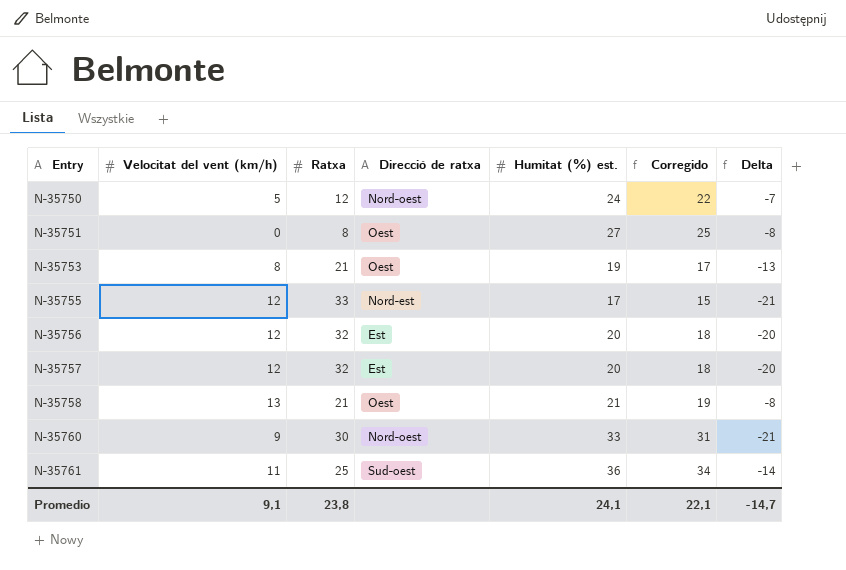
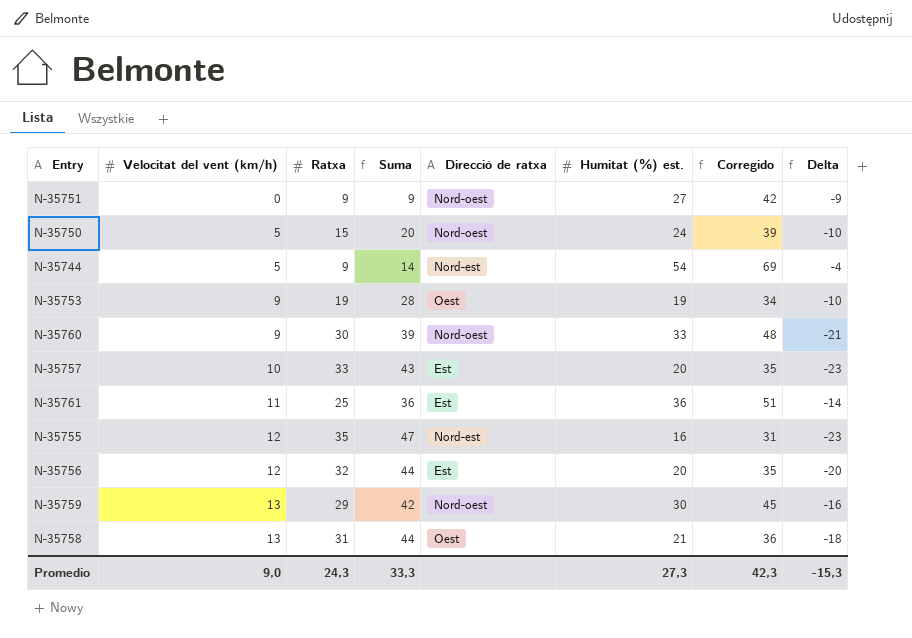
row order: Entry ascending -> Velocitat del vent (km/h) ascending
column Suma | formula: none -> [Velocitat del vent (km/h)] + [Ratxa]
column Corregido | formula: [Humitat (%) est.] - 2 -> [Humitat (%) est.] + 15
N-35751 | Ratxa: 8 -> 9
N-35751 | Direcció de ratxa: Oest -> Nord-oest
N-35751 | Delta: -8 -> -9
N-35750 | Ratxa: 12 -> 15
N-35750 | Delta: -7 -> -10
row N-35744: none -> 5 | 9 | 14 | Nord-est | 54 | 69 | -4
N-35753 | Velocitat del vent (km/h): 8 -> 9
N-35753 | Ratxa: 21 -> 19
N-35753 | Delta: -13 -> -10
N-35757 | Velocitat del vent (km/h): 12 -> 10
N-35757 | Ratxa: 32 -> 33
N-35757 | Delta: -20 -> -23
N-35761 | Direcció de ratxa: Sud-oest -> Est
N-35755 | Ratxa: 33 -> 35
N-35755 | Humitat (%) est.: 17 -> 16
N-35755 | Delta: -21 -> -23
row N-35759: none -> 13 | 29 | 42 | Nord-oest | 30 | 45 | -16
N-35758 | Ratxa: 21 -> 31
N-35758 | Delta: -8 -> -18
Promedio | Velocitat del vent (km/h): 9,1 -> 9,0
Promedio | Ratxa: 23,8 -> 24,3
Promedio | Humitat (%) est.: 24,1 -> 27,3
Promedio | Corregido: 22,1 -> 42,3
Promedio | Delta: -14,7 -> -15,3

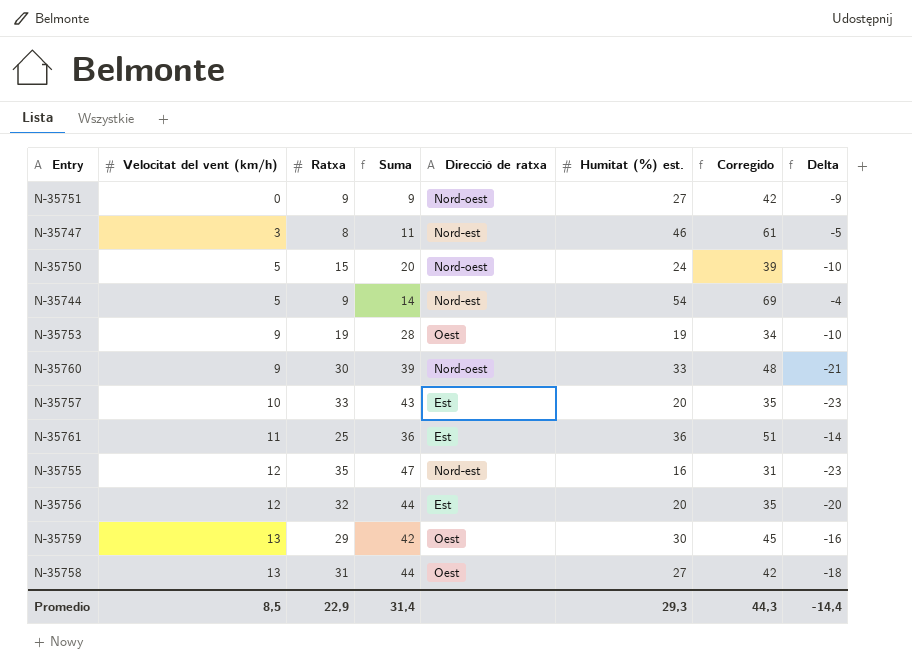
row N-35747: none -> 3 | 8 | 11 | Nord-est | 46 | 61 | -5
N-35759 | Direcció de ratxa: Nord-oest -> Oest
N-35758 | Humitat (%) est.: 21 -> 27
N-35758 | Corregido: 36 -> 42
Promedio | Velocitat del vent (km/h): 9,0 -> 8,5
Promedio | Ratxa: 24,3 -> 22,9
Promedio | Suma: 33,3 -> 31,4
Promedio | Humitat (%) est.: 27,3 -> 29,3
Promedio | Corregido: 42,3 -> 44,3
Promedio | Delta: -15,3 -> -14,4

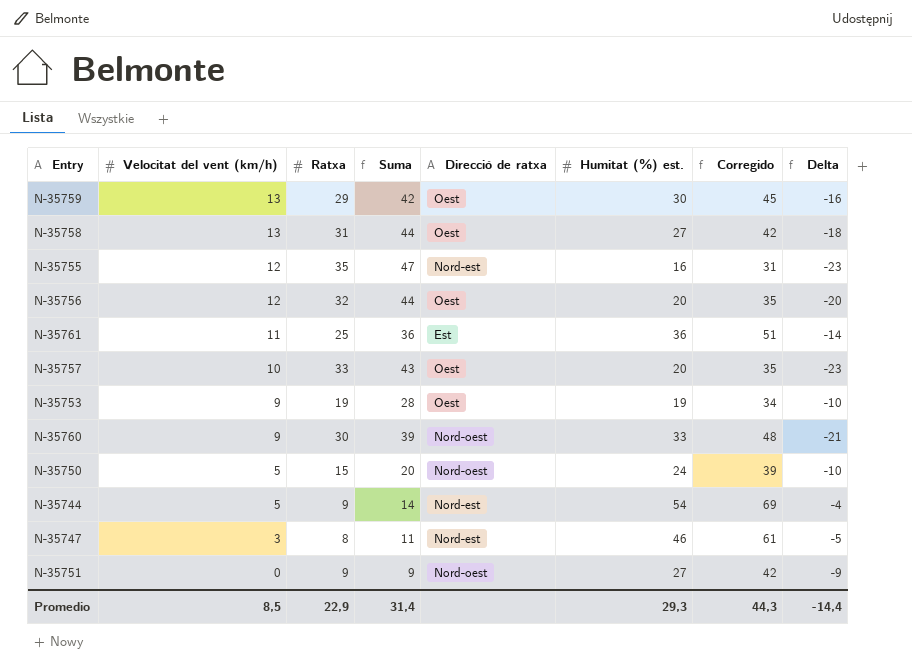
row order: Velocitat del vent (km/h) ascending -> Velocitat del vent (km/h) descending
N-35756 | Direcció de ratxa: Est -> Oest
N-35757 | Direcció de ratxa: Est -> Oest

